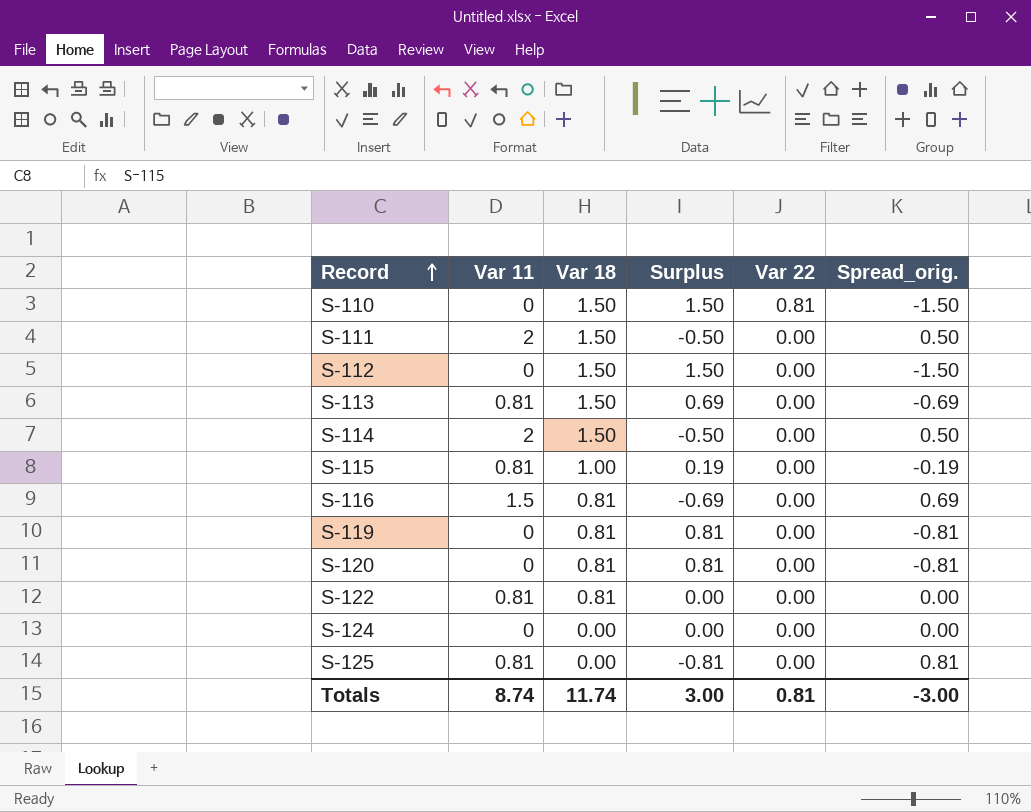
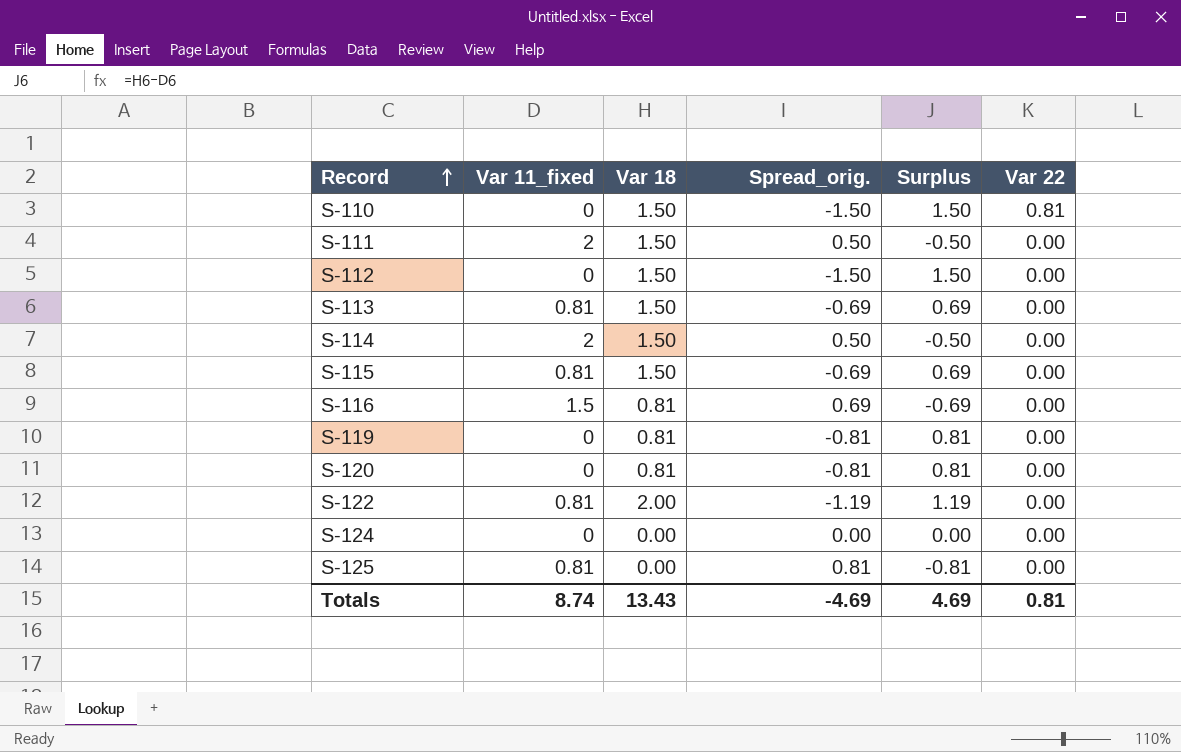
column name: Var 11 -> Var 11_fixed
column Spread_orig. | position: 6 -> 4
S-115 | Var 18: 1.00 -> 1.50
S-115 | Spread_orig.: -0.19 -> -0.69
S-115 | Surplus: 0.19 -> 0.69
S-122 | Var 18: 0.81 -> 2.00
S-122 | Spread_orig.: 0.00 -> -1.19
S-122 | Surplus: 0.00 -> 1.19
Totals | Var 18: 11.74 -> 13.43
Totals | Spread_orig.: -3.00 -> -4.69
Totals | Surplus: 3.00 -> 4.69

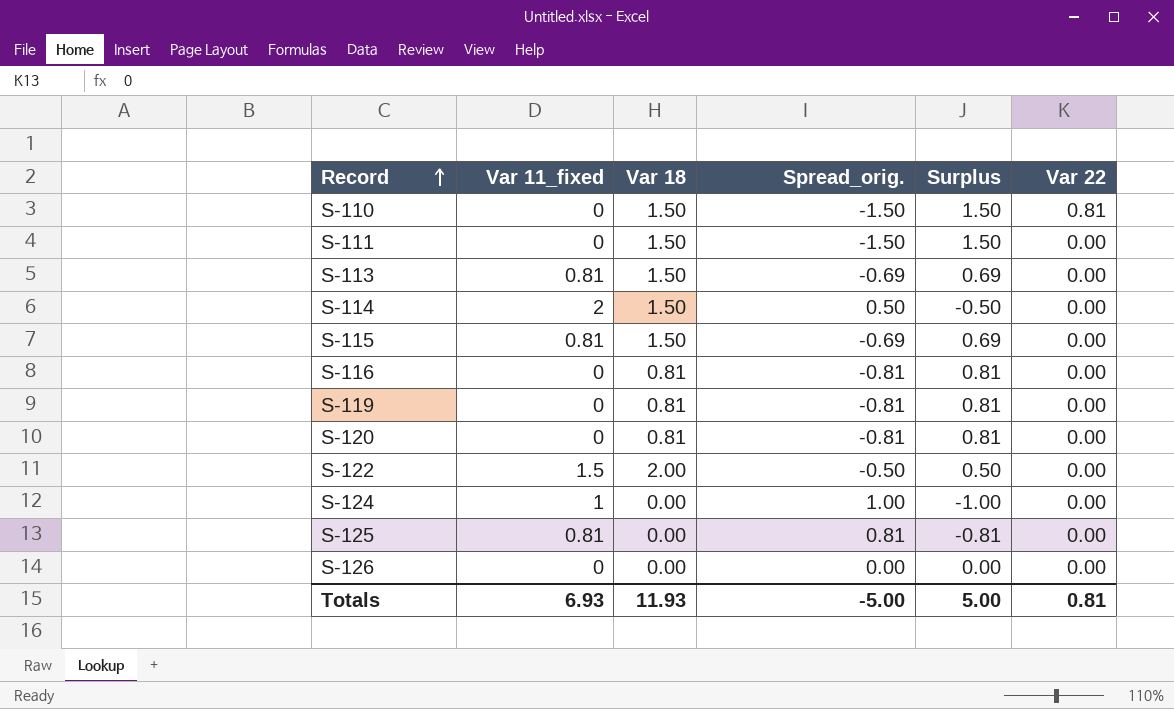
row S-112: 0 | 1.50 | -1.50 | 1.50 | 0.00 -> none
S-111 | Var 11_fixed: 2 -> 0
S-111 | Spread_orig.: 0.50 -> -1.50
S-111 | Surplus: -0.50 -> 1.50
S-116 | Var 11_fixed: 1.5 -> 0
S-116 | Spread_orig.: 0.69 -> -0.81
S-116 | Surplus: -0.69 -> 0.81
S-122 | Var 11_fixed: 0.81 -> 1.5
S-122 | Spread_orig.: -1.19 -> -0.50
S-122 | Surplus: 1.19 -> 0.50
S-124 | Var 11_fixed: 0 -> 1
S-124 | Spread_orig.: 0.00 -> 1.00
S-124 | Surplus: 0.00 -> -1.00
row S-126: none -> 0 | 0.00 | 0.00 | 0.00 | 0.00
Totals | Var 11_fixed: 8.74 -> 6.93
Totals | Var 18: 13.43 -> 11.93
Totals | Spread_orig.: -4.69 -> -5.00
Totals | Surplus: 4.69 -> 5.00

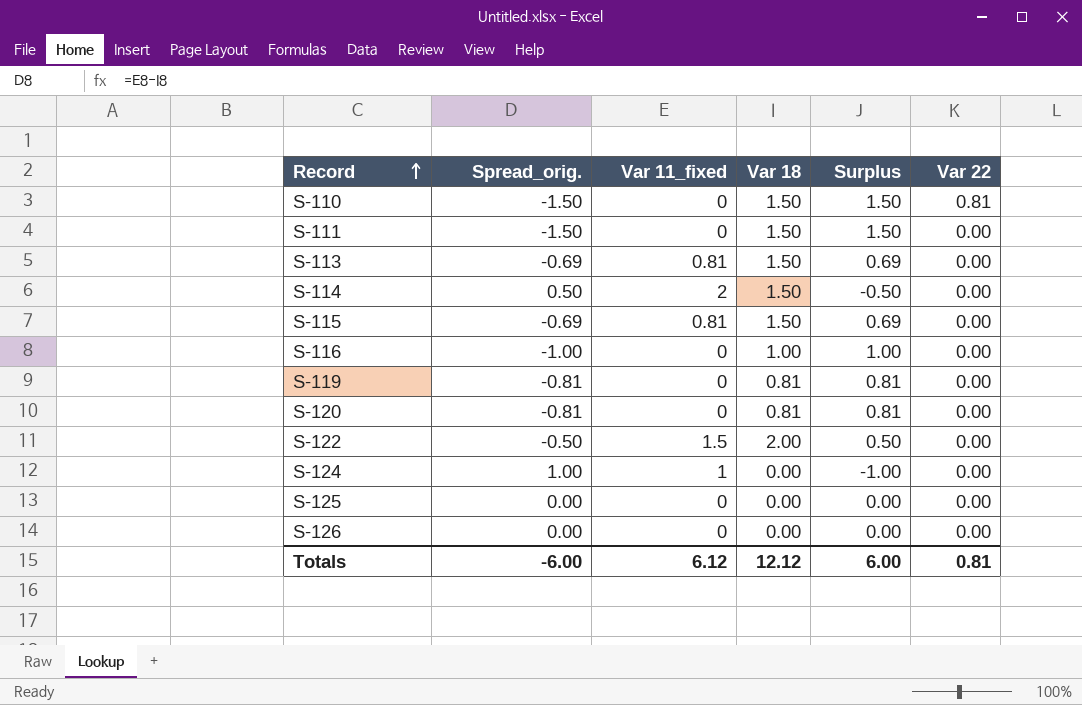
column Spread_orig. | position: 4 -> 2
S-116 | Spread_orig.: -0.81 -> -1.00
S-116 | Var 18: 0.81 -> 1.00
S-116 | Surplus: 0.81 -> 1.00
S-125 | Spread_orig.: 0.81 -> 0.00
S-125 | Var 11_fixed: 0.81 -> 0
S-125 | Surplus: -0.81 -> 0.00
Totals | Spread_orig.: -5.00 -> -6.00
Totals | Var 11_fixed: 6.93 -> 6.12
Totals | Var 18: 11.93 -> 12.12
Totals | Surplus: 5.00 -> 6.00

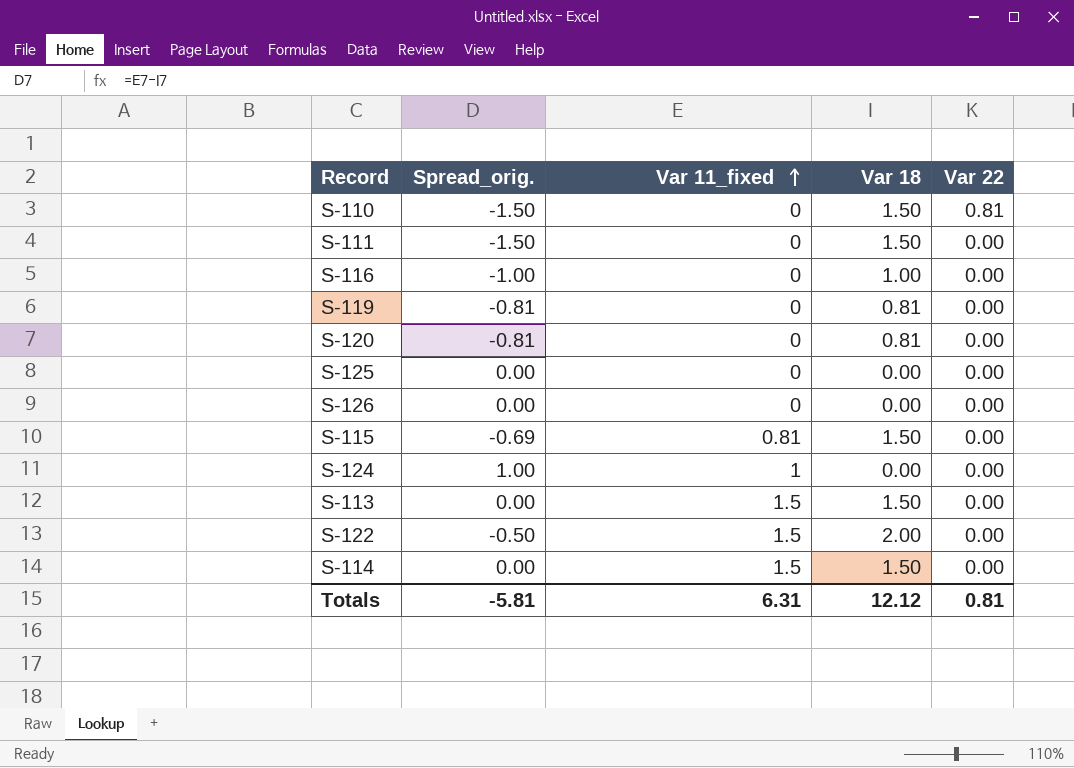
row order: Record ascending -> Var 11_fixed ascending
column Surplus | formula: [Var 18] - [Var 11_fixed] -> none
S-113 | Spread_orig.: -0.69 -> 0.00
S-113 | Var 11_fixed: 0.81 -> 1.5
S-114 | Spread_orig.: 0.50 -> 0.00
S-114 | Var 11_fixed: 2 -> 1.5
Totals | Spread_orig.: -6.00 -> -5.81
Totals | Var 11_fixed: 6.12 -> 6.31

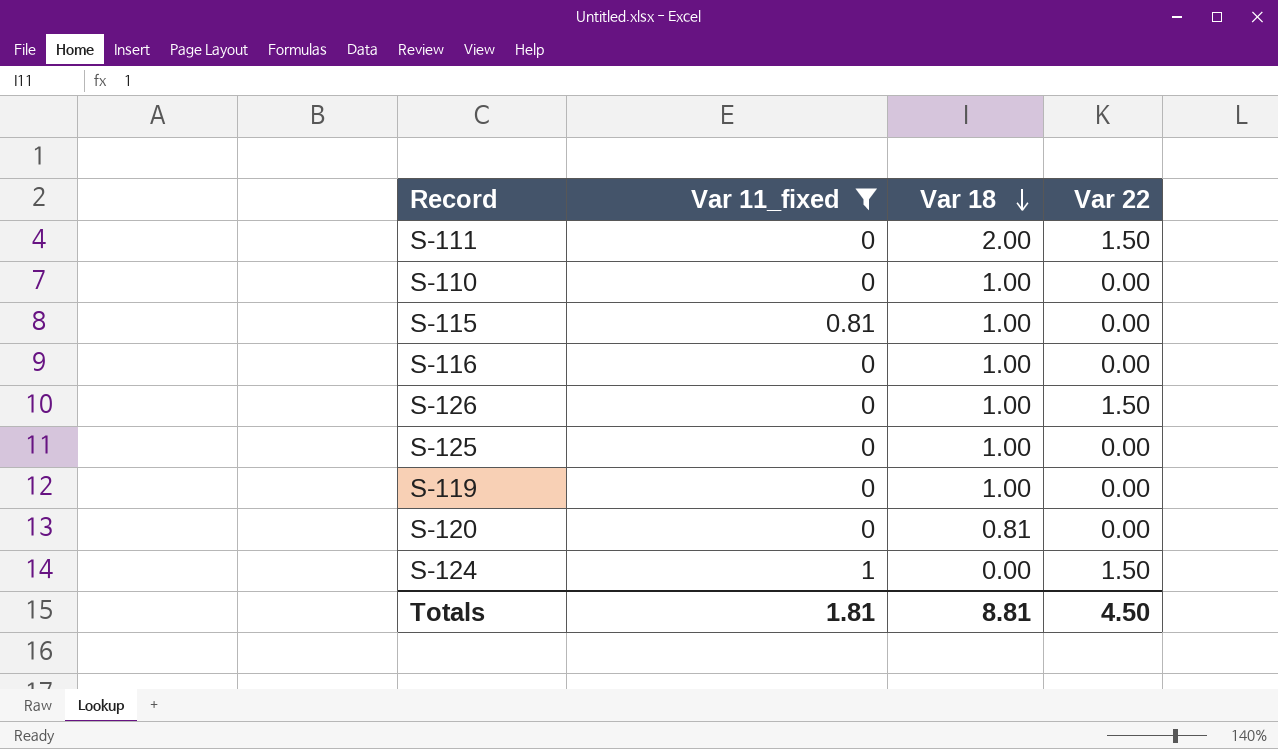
filter: none -> Var 11_fixed != 1.5
row order: Var 11_fixed ascending -> Var 18 descending
column Spread_orig. | formula: [Var 11_fixed] - [Var 18] -> none
S-111 | Var 18: 1.50 -> 2.00
S-111 | Var 22: 0.00 -> 1.50
S-110 | Var 18: 1.50 -> 1.00
S-110 | Var 22: 0.81 -> 0.00
S-115 | Var 18: 1.50 -> 1.00
S-126 | Var 18: 0.00 -> 1.00
S-126 | Var 22: 0.00 -> 1.50
S-125 | Var 18: 0.00 -> 1.00
S-119 | Var 18: 0.81 -> 1.00
S-124 | Var 22: 0.00 -> 1.50
Totals | Var 11_fixed: 6.31 -> 1.81
Totals | Var 18: 12.12 -> 8.81
Totals | Var 22: 0.81 -> 4.50

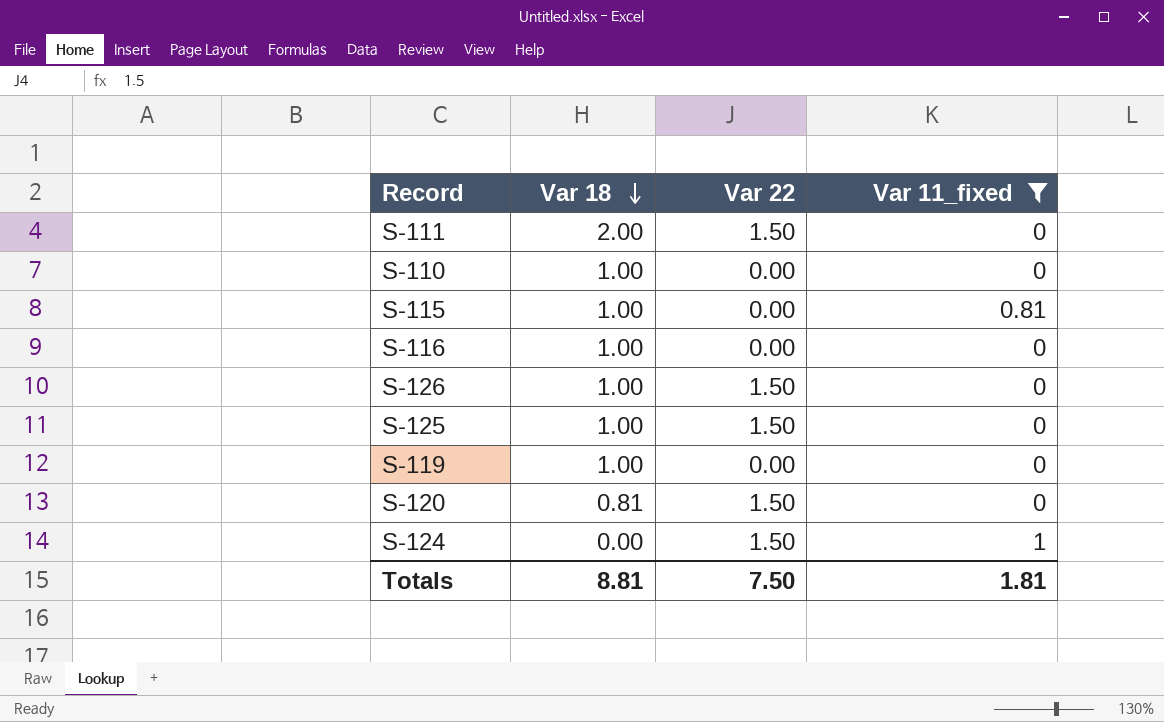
column Var 11_fixed | position: 2 -> 4
S-125 | Var 22: 0.00 -> 1.50
S-120 | Var 22: 0.00 -> 1.50
Totals | Var 22: 4.50 -> 7.50

